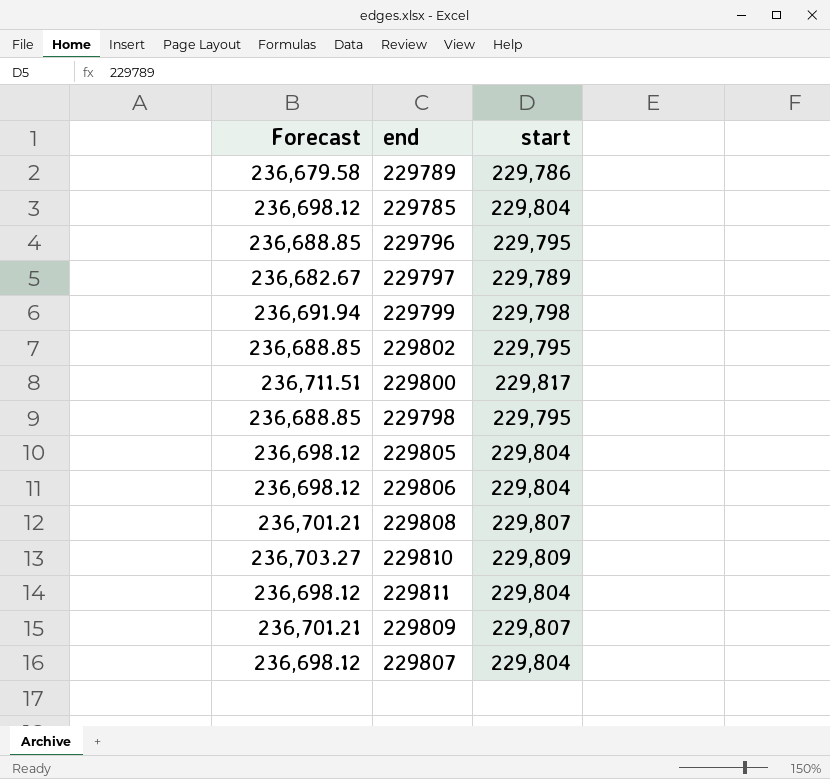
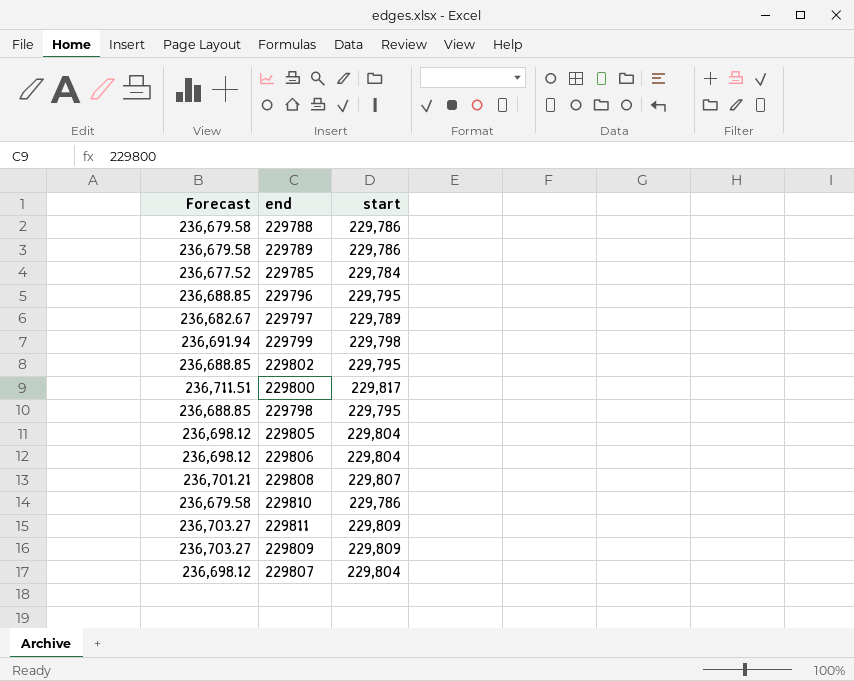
row 229788: none -> 236,679.58 | 229,786
229785 | Forecast: 236,698.12 -> 236,677.52
229785 | start: 229,804 -> 229,784
229810 | Forecast: 236,703.27 -> 236,679.58
229810 | start: 229,809 -> 229,786
229811 | Forecast: 236,698.12 -> 236,703.27
229811 | start: 229,804 -> 229,809
229809 | Forecast: 236,701.21 -> 236,703.27
229809 | start: 229,807 -> 229,809

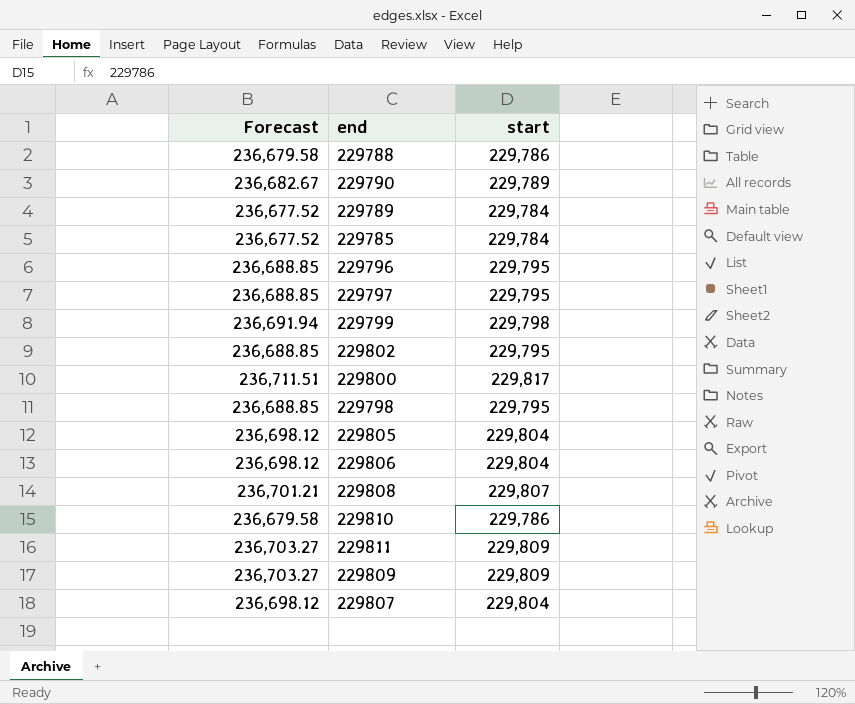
row 229790: none -> 236,682.67 | 229,789
229789 | Forecast: 236,679.58 -> 236,677.52
229789 | start: 229,786 -> 229,784
229797 | Forecast: 236,682.67 -> 236,688.85
229797 | start: 229,789 -> 229,795

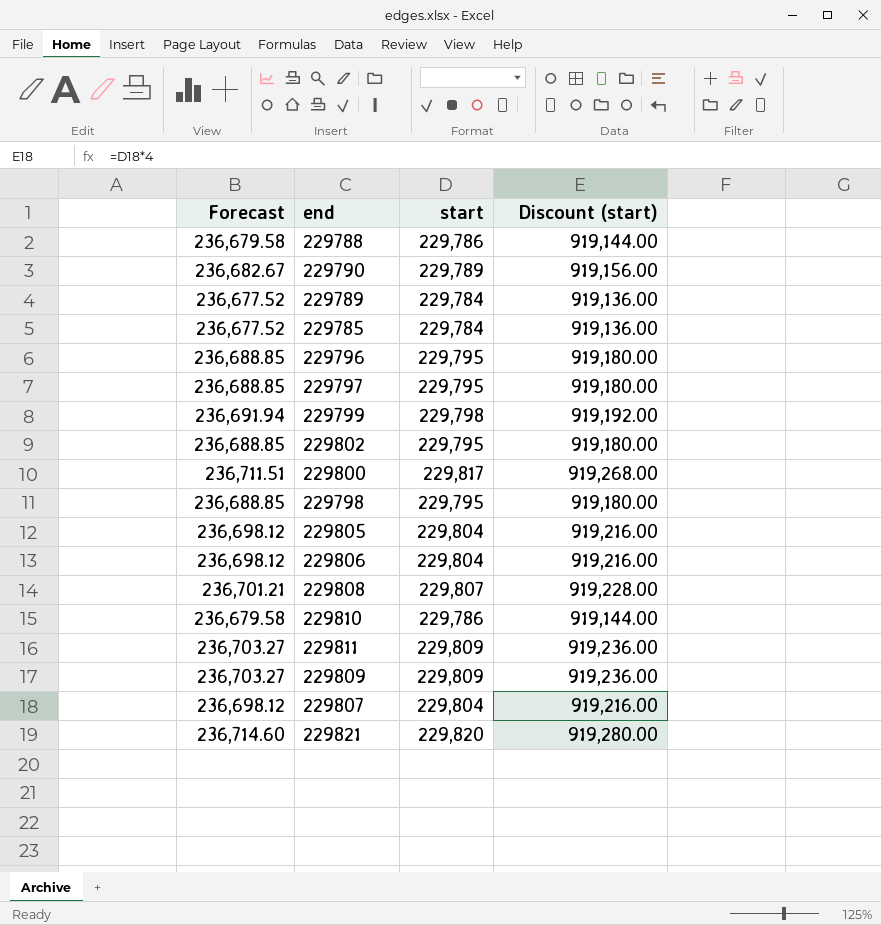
column Discount (start) | formula: none -> [start] * 4
row 229821: none -> 236,714.60 | 229,820 | 919,280.00

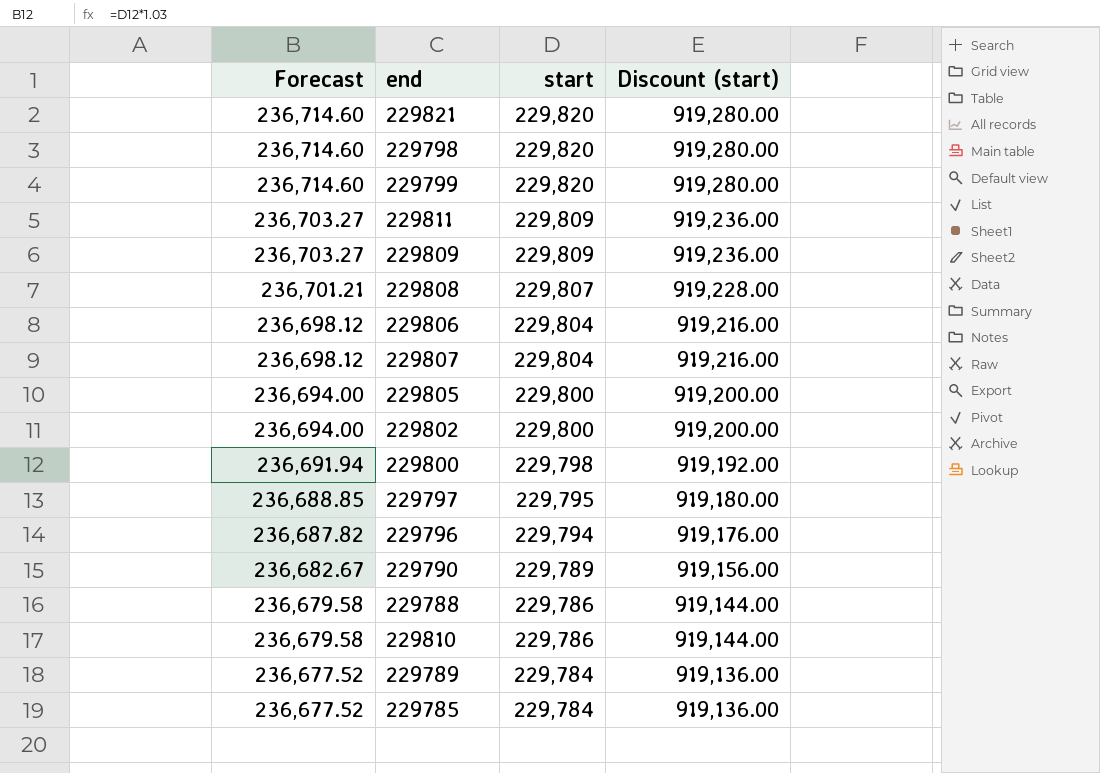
row order: none -> Forecast descending
229798 | Forecast: 236,688.85 -> 236,714.60
229798 | start: 229,795 -> 229,820
229798 | Discount (start): 919,180.00 -> 919,280.00
229799 | Forecast: 236,691.94 -> 236,714.60
229799 | start: 229,798 -> 229,820
229799 | Discount (start): 919,192.00 -> 919,280.00
229805 | Forecast: 236,698.12 -> 236,694.00
229805 | start: 229,804 -> 229,800
229805 | Discount (start): 919,216.00 -> 919,200.00
229802 | Forecast: 236,688.85 -> 236,694.00
229802 | start: 229,795 -> 229,800
229802 | Discount (start): 919,180.00 -> 919,200.00
229800 | Forecast: 236,711.51 -> 236,691.94
229800 | start: 229,817 -> 229,798
229800 | Discount (start): 919,268.00 -> 919,192.00
229796 | Forecast: 236,688.85 -> 236,687.82
229796 | start: 229,795 -> 229,794
229796 | Discount (start): 919,180.00 -> 919,176.00

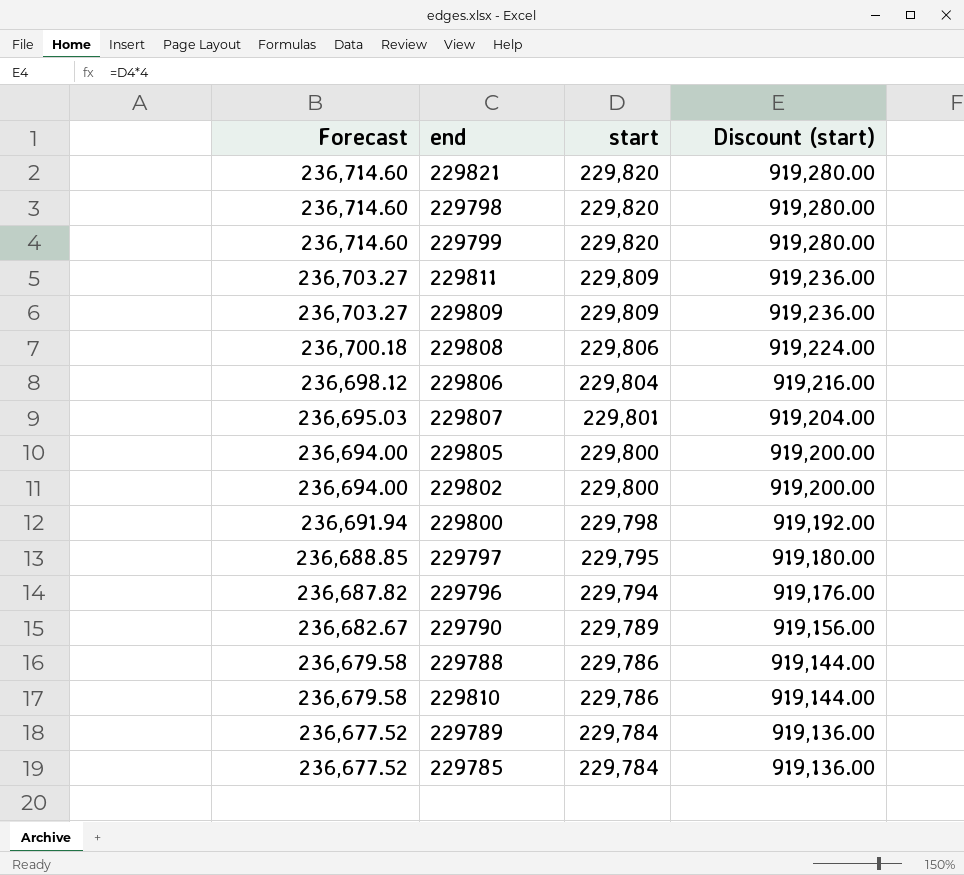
229808 | Forecast: 236,701.21 -> 236,700.18
229808 | start: 229,807 -> 229,806
229808 | Discount (start): 919,228.00 -> 919,224.00
229807 | Forecast: 236,698.12 -> 236,695.03
229807 | start: 229,804 -> 229,801
229807 | Discount (start): 919,216.00 -> 919,204.00

